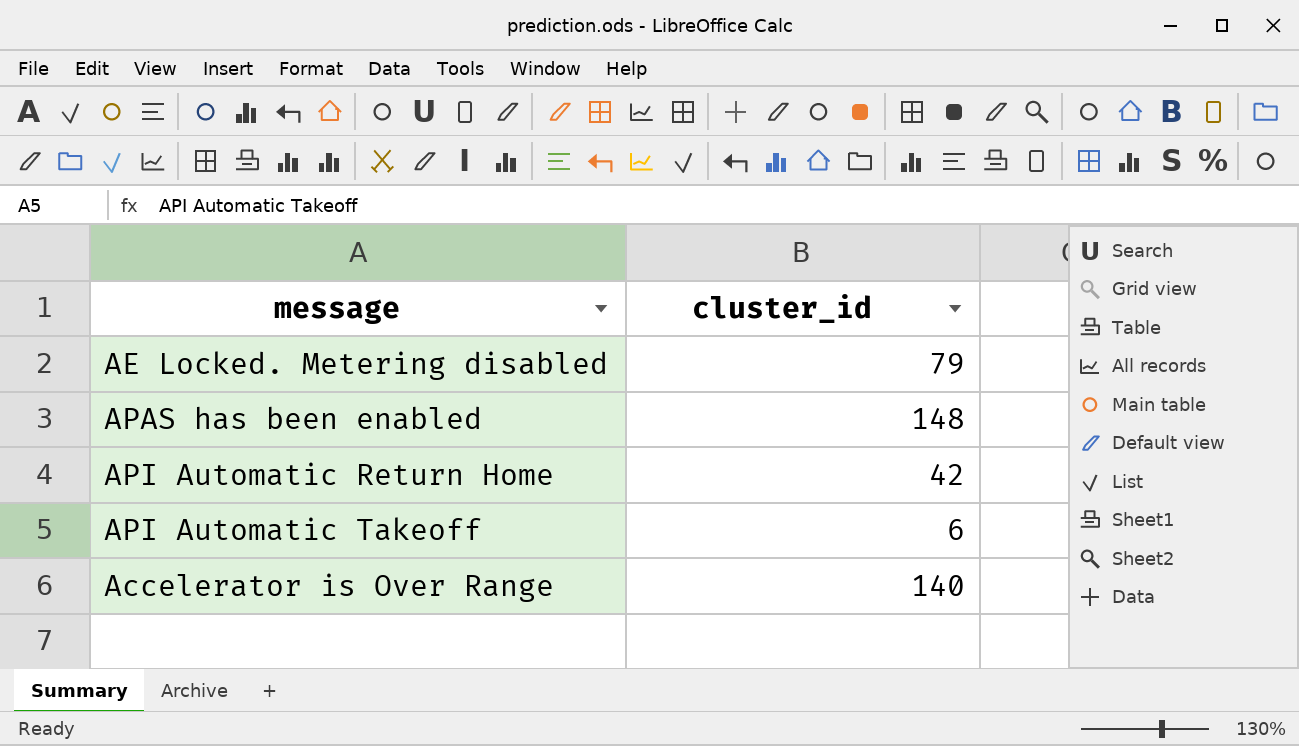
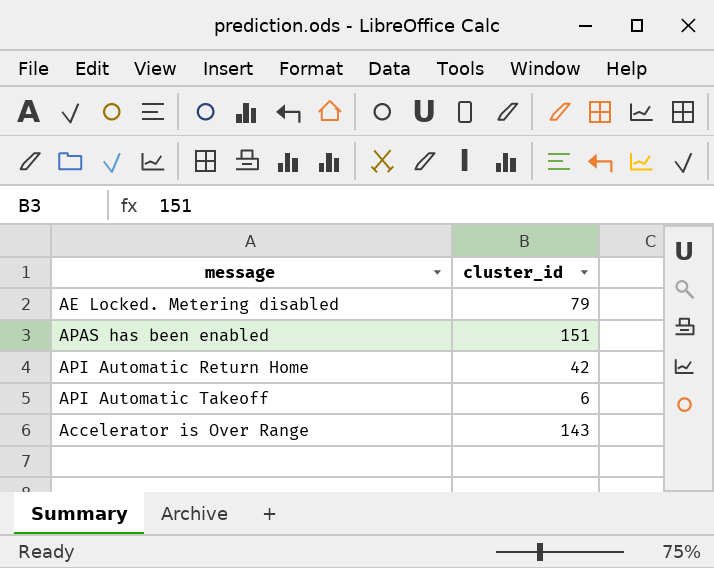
APAS has been enabled | cluster_id: 148 -> 151
Accelerator is Over Range | cluster_id: 140 -> 143

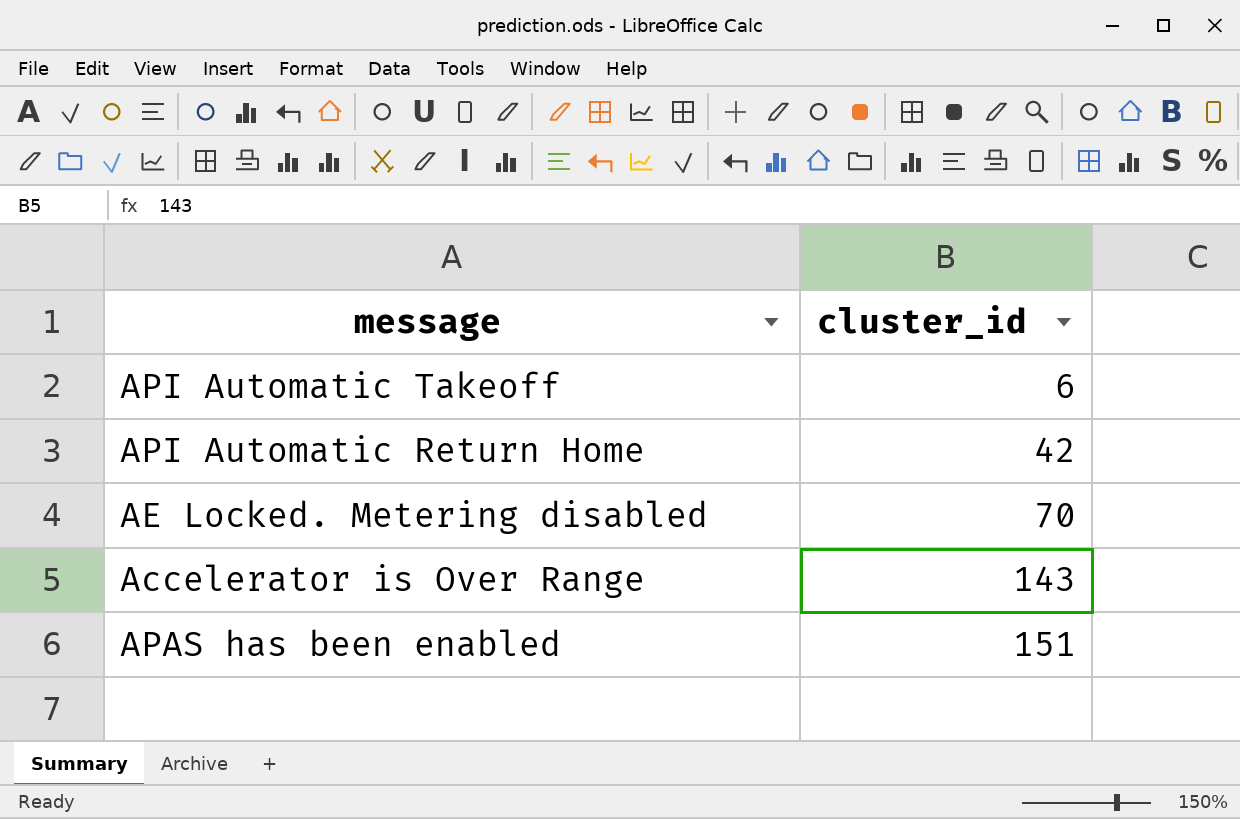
row order: none -> cluster_id ascending
AE Locked. Metering disabled | cluster_id: 79 -> 70

